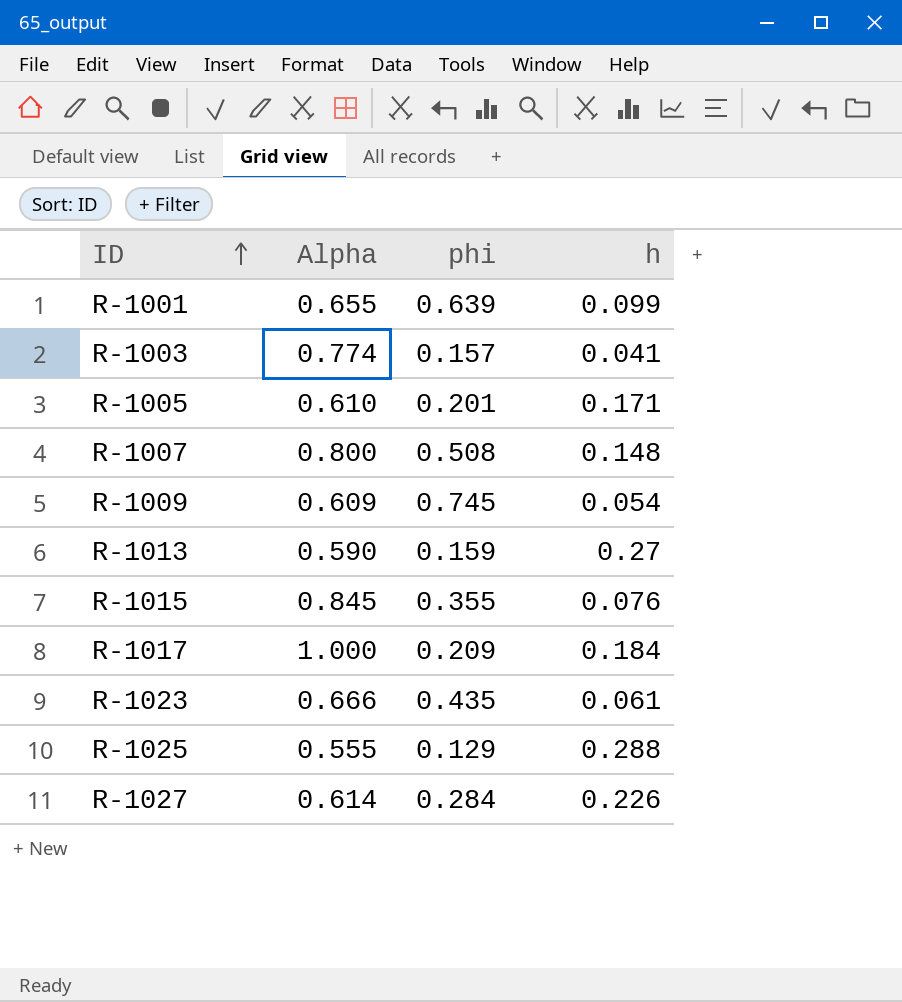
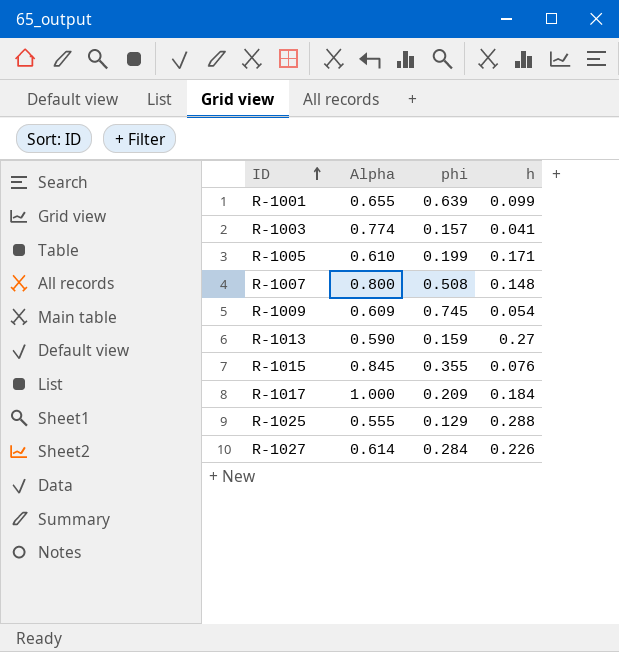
row R-1023: 0.666 | 0.435 | 0.061 -> none
R-1005 | phi: 0.201 -> 0.199

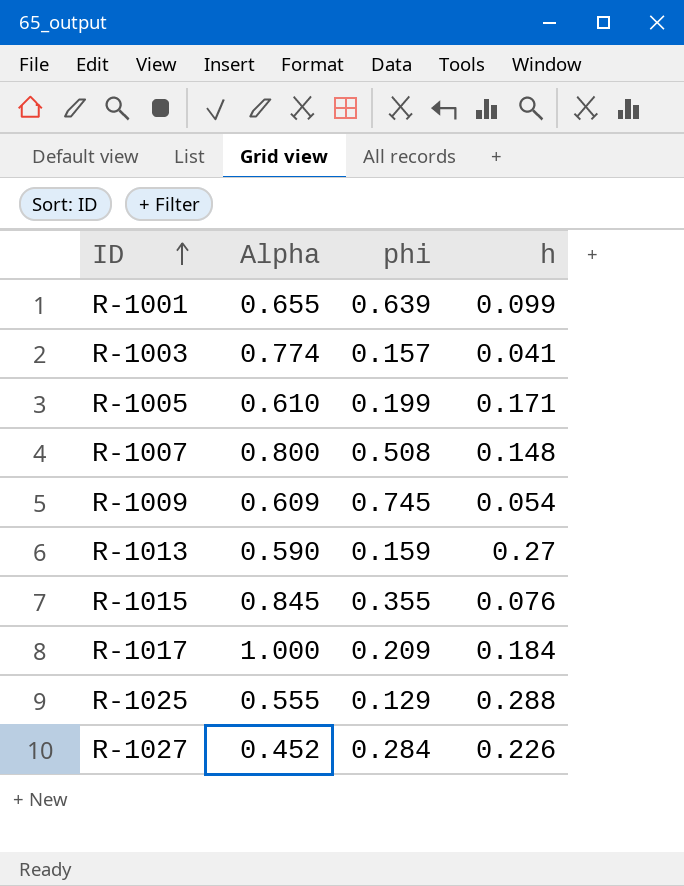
R-1027 | Alpha: 0.614 -> 0.452

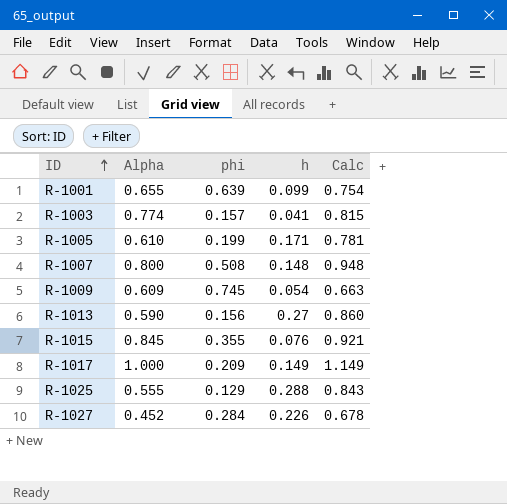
column Calc | formula: none -> [Alpha] + [h]
R-1013 | phi: 0.159 -> 0.156
R-1017 | h: 0.184 -> 0.149

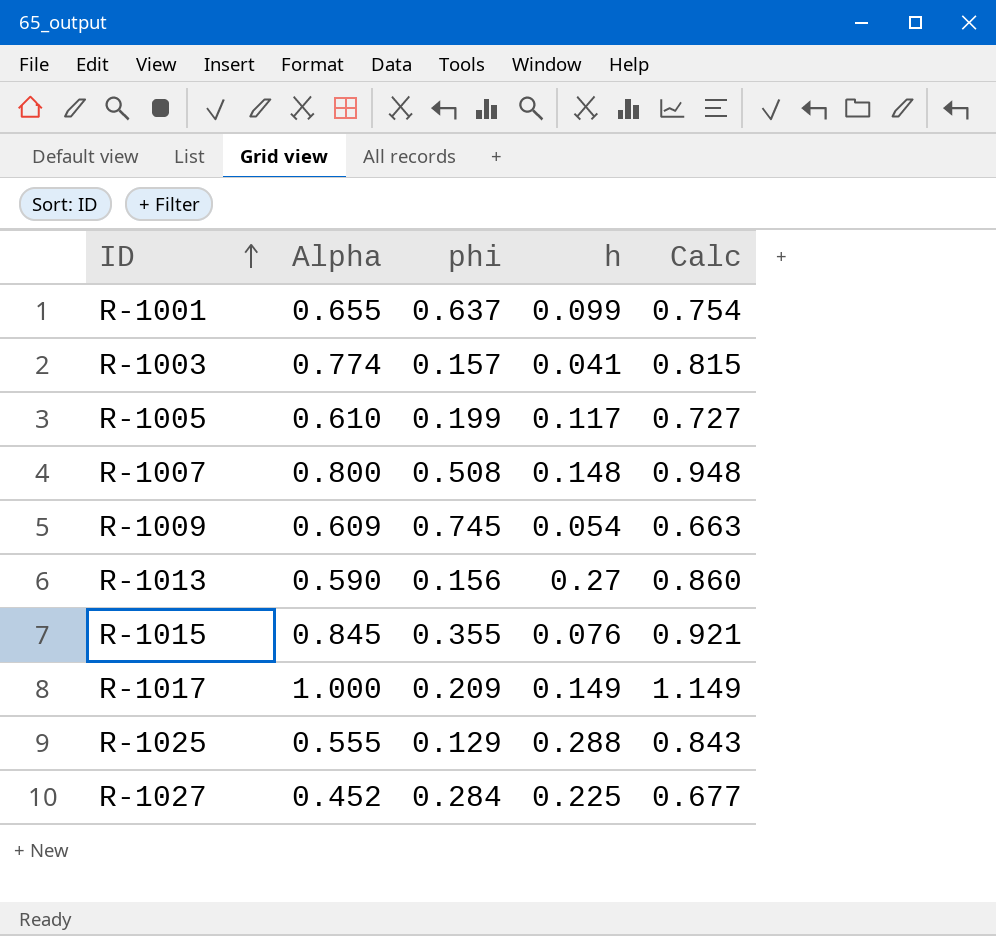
R-1001 | phi: 0.639 -> 0.637
R-1005 | h: 0.171 -> 0.117
R-1005 | Calc: 0.781 -> 0.727
R-1027 | h: 0.226 -> 0.225
R-1027 | Calc: 0.678 -> 0.677

